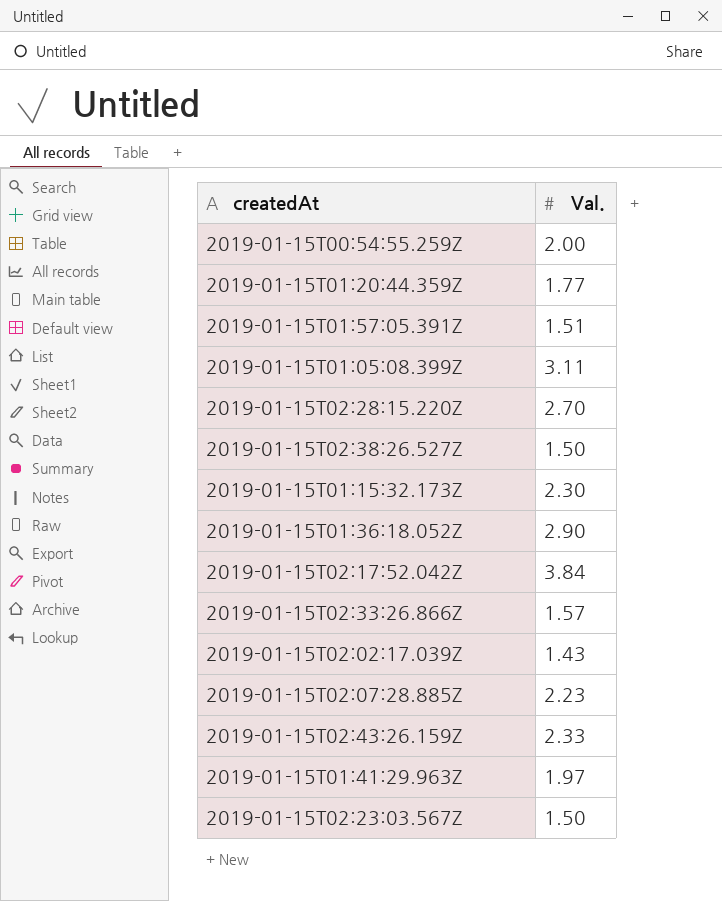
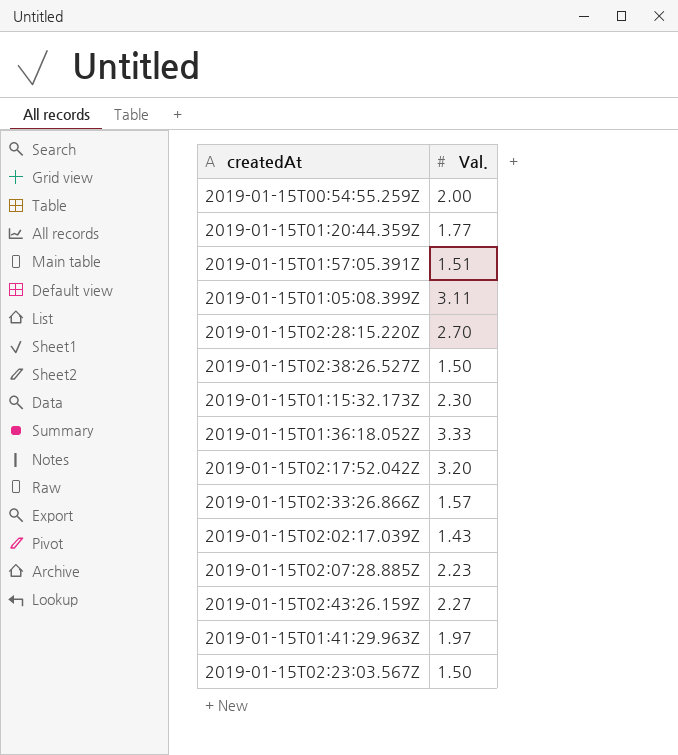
2019-01-15T01:36:18.052Z | Val.: 2.90 -> 3.33
2019-01-15T02:17:52.042Z | Val.: 3.84 -> 3.20
2019-01-15T02:43:26.159Z | Val.: 2.33 -> 2.27

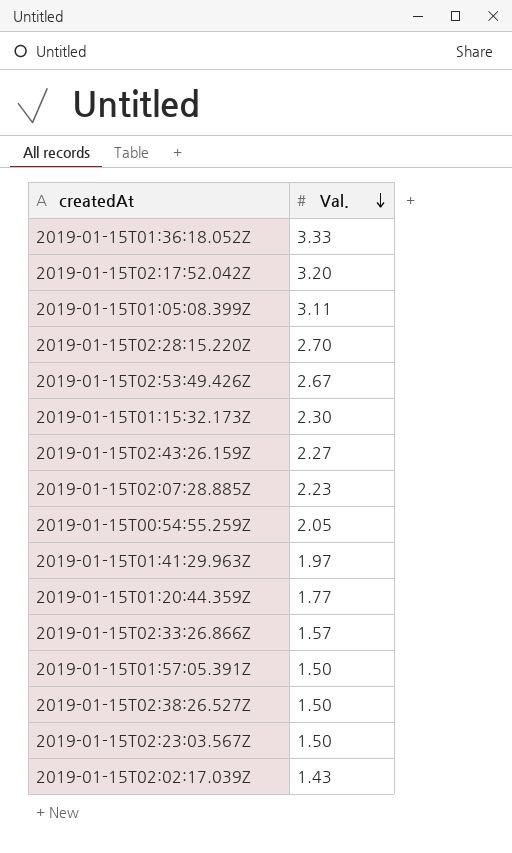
row order: none -> Val. descending
row 2019-01-15T02:53:49.426Z: none -> 2.67
2019-01-15T00:54:55.259Z | Val.: 2.00 -> 2.05
2019-01-15T01:57:05.391Z | Val.: 1.51 -> 1.50

